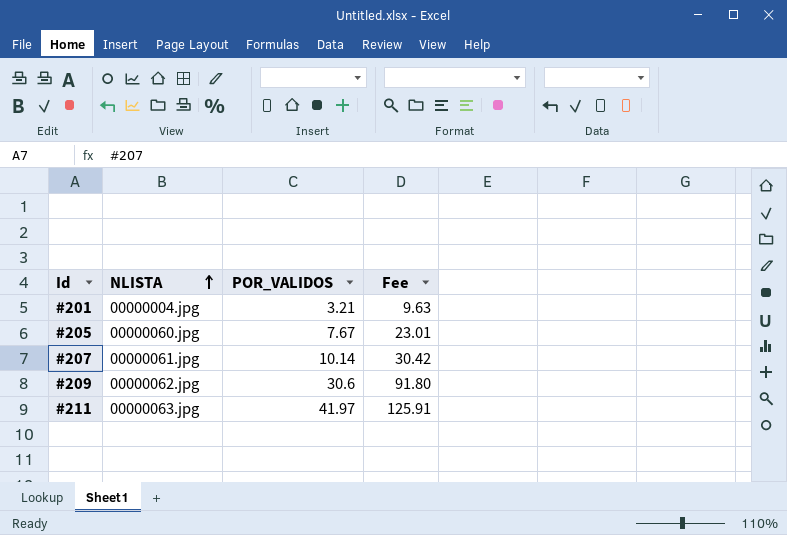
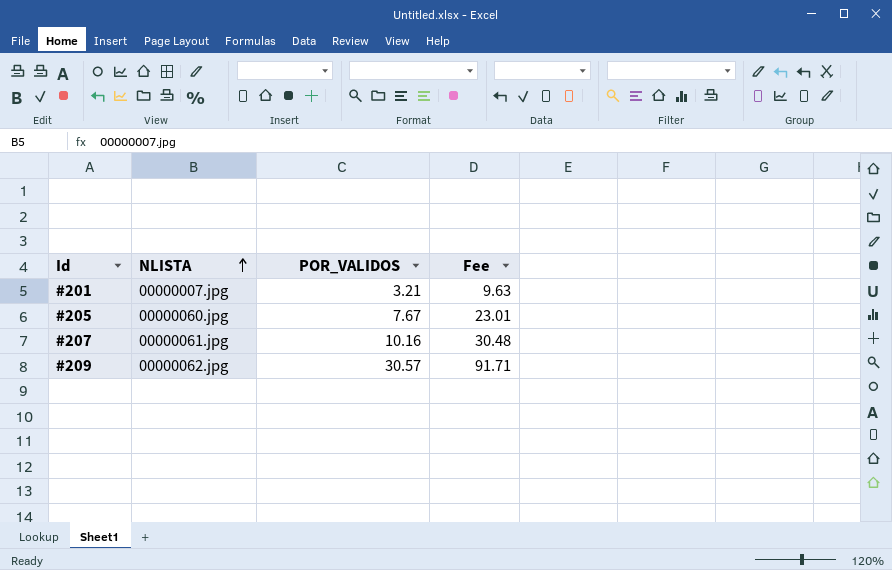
row #211: 00000063.jpg | 41.97 | 125.91 -> none
#201 | NLISTA: 00000004.jpg -> 00000007.jpg
#207 | POR_VALIDOS: 10.14 -> 10.16
#207 | Fee: 30.42 -> 30.48
#209 | POR_VALIDOS: 30.6 -> 30.57
#209 | Fee: 91.80 -> 91.71

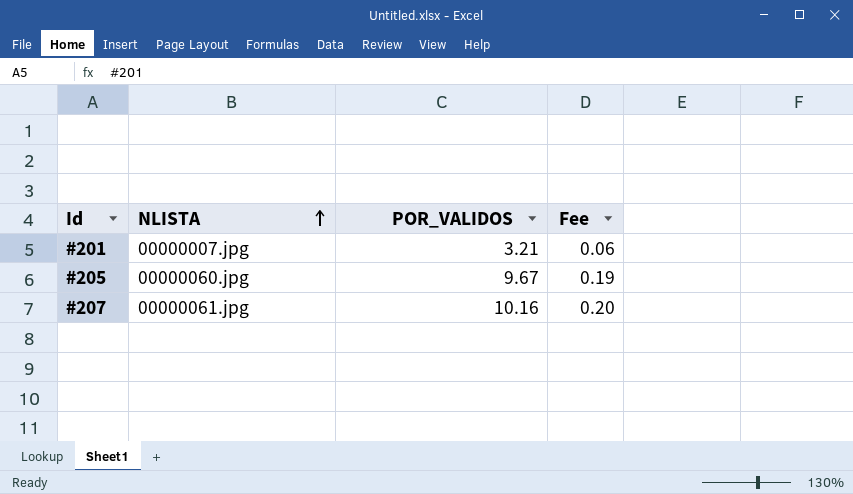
column Fee | formula: [POR_VALIDOS] * 3 -> [POR_VALIDOS] * 0.02
row #209: 00000062.jpg | 30.57 | 91.71 -> none
#205 | POR_VALIDOS: 7.67 -> 9.67

